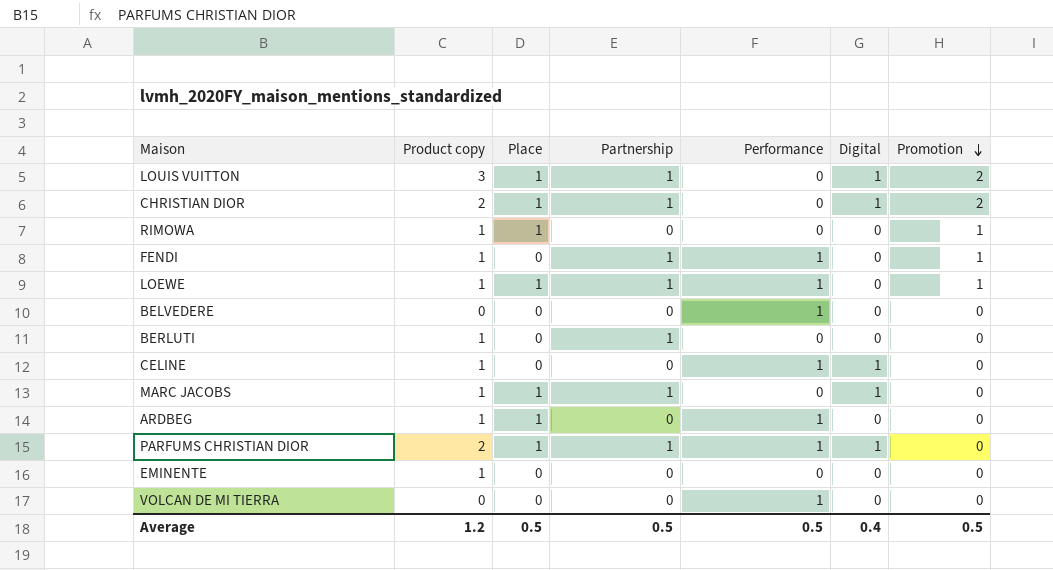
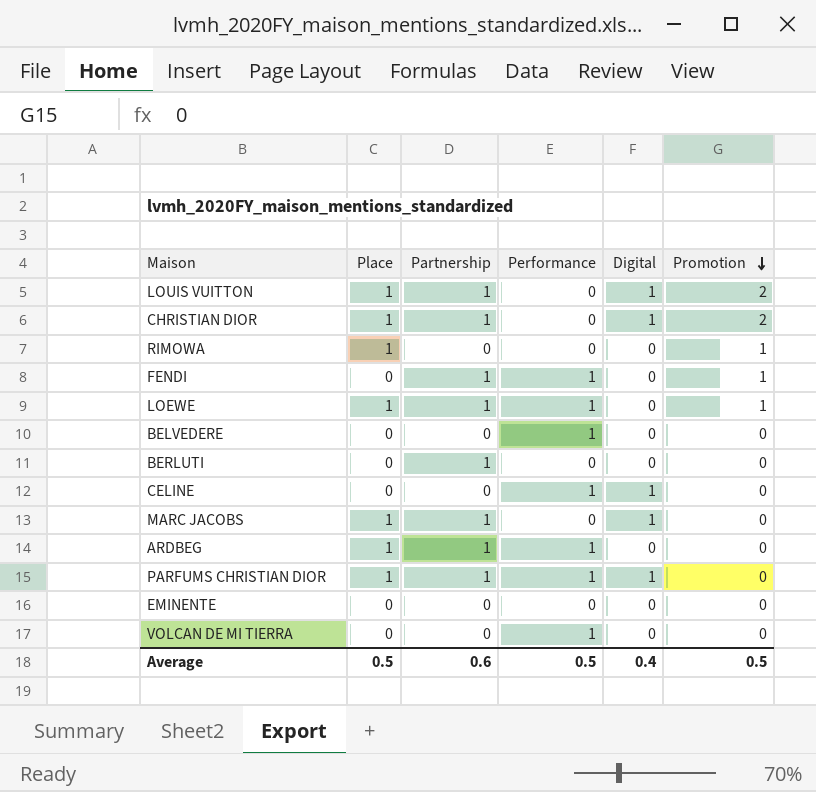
column Product copy | position: 2 -> none
ARDBEG | Partnership: 0 -> 1
Average | Partnership: 0.5 -> 0.6

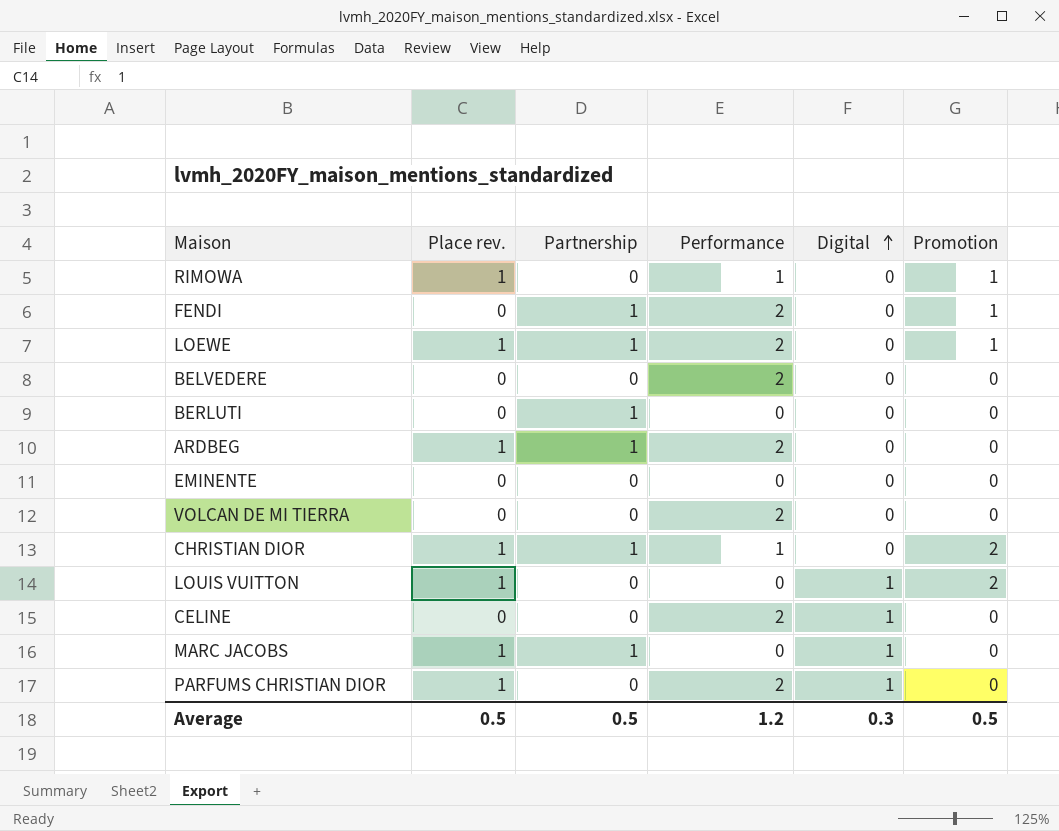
row order: Promotion descending -> Digital ascending
column name: Place -> Place rev.
RIMOWA | Performance: 0 -> 1
FENDI | Performance: 1 -> 2
LOEWE | Performance: 1 -> 2
BELVEDERE | Performance: 1 -> 2
ARDBEG | Performance: 1 -> 2
VOLCAN DE MI TIERRA | Performance: 1 -> 2
CHRISTIAN DIOR | Performance: 0 -> 1
CHRISTIAN DIOR | Digital: 1 -> 0
LOUIS VUITTON | Partnership: 1 -> 0
CELINE | Performance: 1 -> 2
PARFUMS CHRISTIAN DIOR | Partnership: 1 -> 0
PARFUMS CHRISTIAN DIOR | Performance: 1 -> 2
Average | Partnership: 0.6 -> 0.5
Average | Performance: 0.5 -> 1.2
Average | Digital: 0.4 -> 0.3

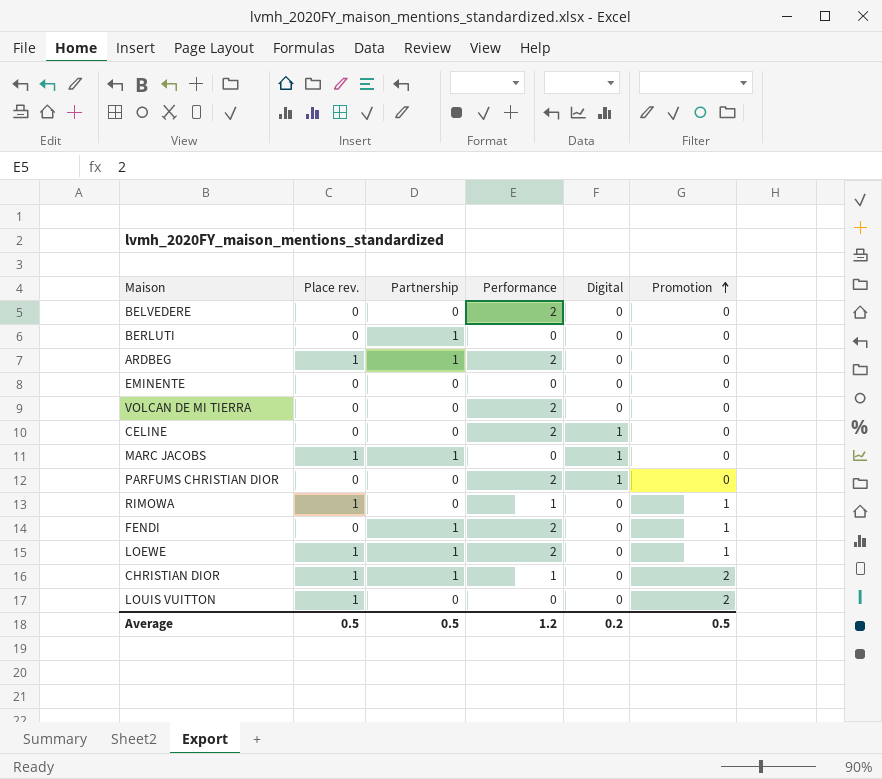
row order: Digital ascending -> Promotion ascending
PARFUMS CHRISTIAN DIOR | Place rev.: 1 -> 0
LOUIS VUITTON | Digital: 1 -> 0
Average | Digital: 0.3 -> 0.2

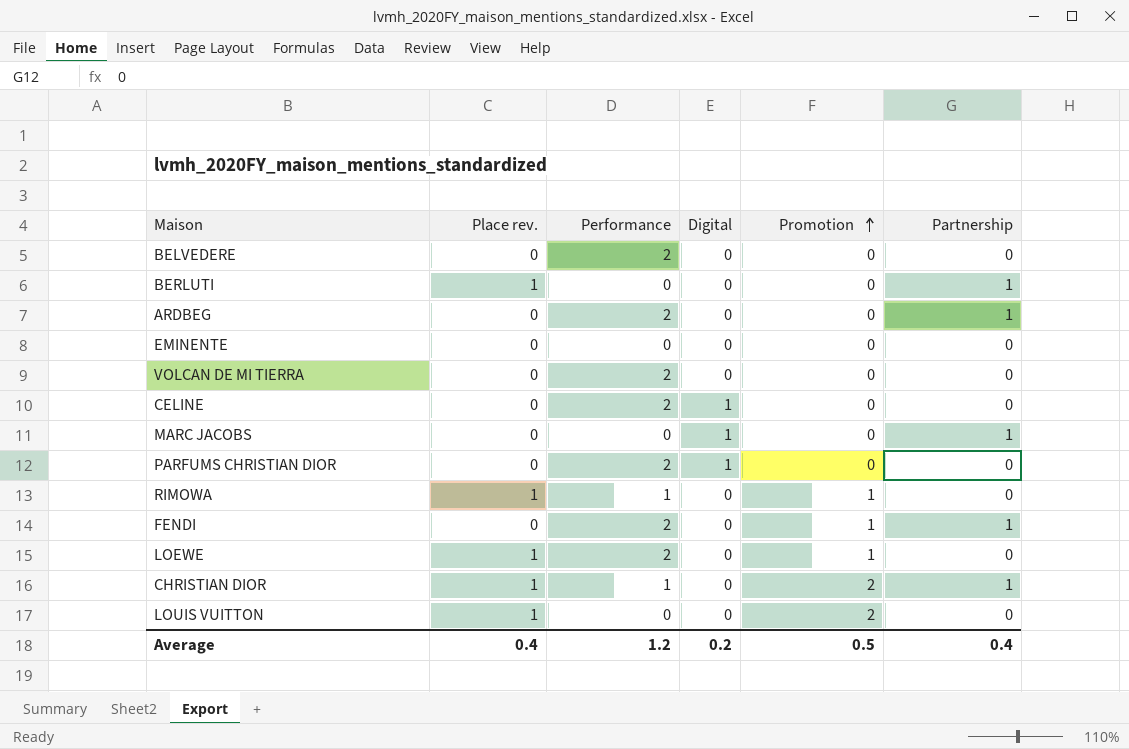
column Partnership | position: 3 -> 6
BERLUTI | Place rev.: 0 -> 1
ARDBEG | Place rev.: 1 -> 0
MARC JACOBS | Place rev.: 1 -> 0
LOEWE | Partnership: 1 -> 0
Average | Place rev.: 0.5 -> 0.4
Average | Partnership: 0.5 -> 0.4

